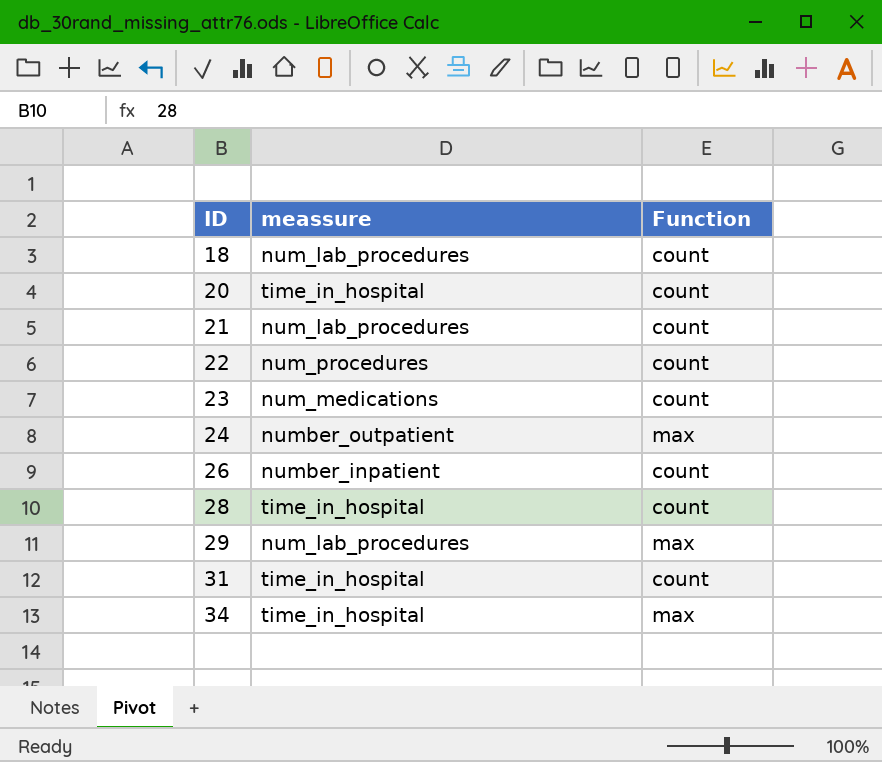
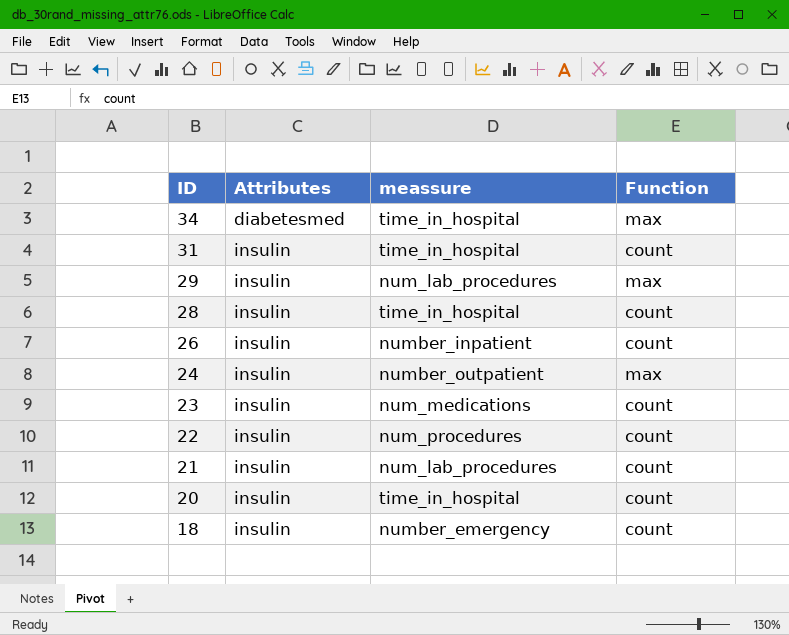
row order: ID ascending -> ID descending
column Attributes | position: none -> 2
18 | meassure: num_lab_procedures -> number_emergency

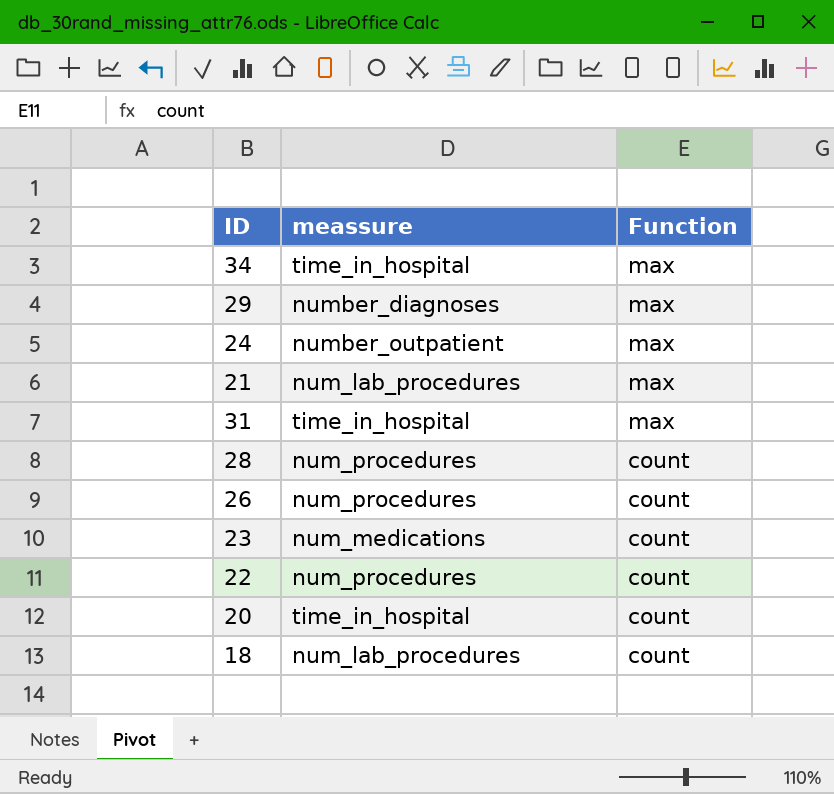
row order: ID descending -> Function descending
column Attributes | position: 2 -> none
29 | meassure: num_lab_procedures -> number_diagnoses
21 | Function: count -> max
31 | Function: count -> max
28 | meassure: time_in_hospital -> num_procedures
26 | meassure: number_inpatient -> num_procedures
18 | meassure: number_emergency -> num_lab_procedures

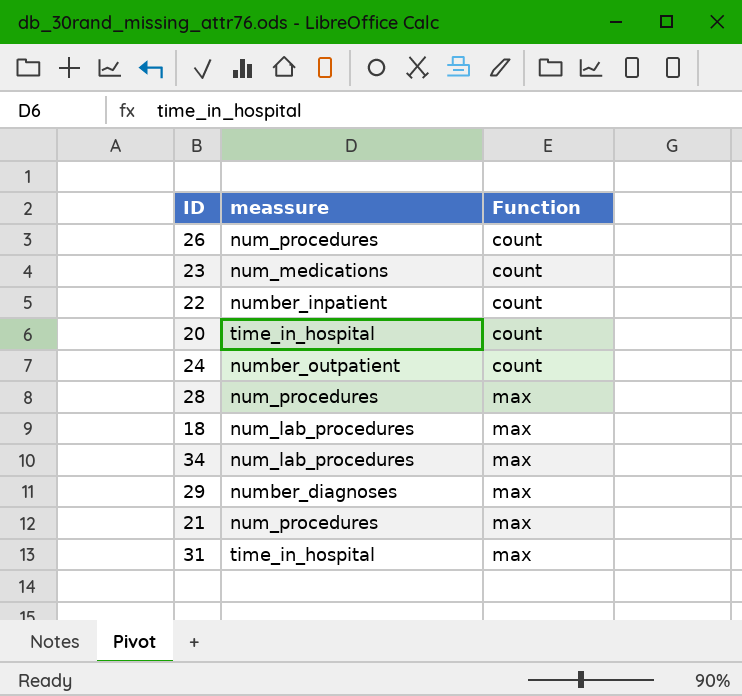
row order: Function descending -> Function ascending
22 | meassure: num_procedures -> number_inpatient
24 | Function: max -> count
28 | Function: count -> max
18 | Function: count -> max
34 | meassure: time_in_hospital -> num_lab_procedures
21 | meassure: num_lab_procedures -> num_procedures

